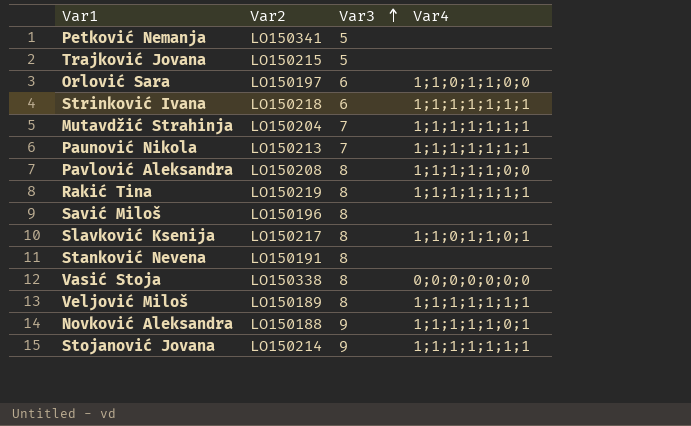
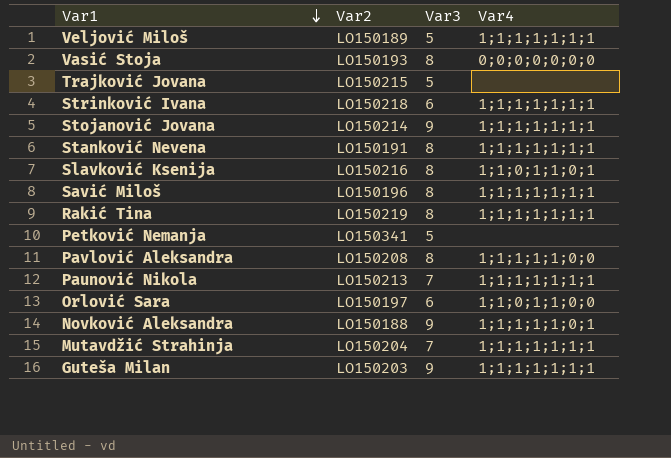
row order: Var3 ascending -> Var1 descending
Veljović Miloš | Var3: 8 -> 5
Vasić Stoja | Var2: LO150338 -> LO150193
Stanković Nevena | Var4: none -> 1;1;1;1;1;1;1
Slavković Ksenija | Var2: LO150217 -> LO150216
Savić Miloš | Var4: none -> 1;1;1;1;1;1;1
row Guteša Milan: none -> LO150203 | 9 | 1;1;1;1;1;1;1

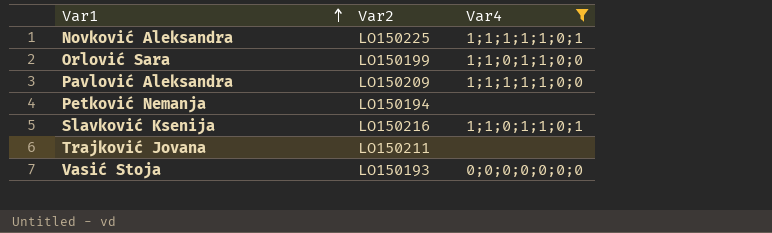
filter: none -> Var4 != 1;1;1;1;1;1;1
row order: Var1 descending -> Var1 ascending
column Var3 | position: 3 -> none
Novković Aleksandra | Var2: LO150188 -> LO150225
Orlović Sara | Var2: LO150197 -> LO150199
Pavlović Aleksandra | Var2: LO150208 -> LO150209
Petković Nemanja | Var2: LO150341 -> LO150194
Trajković Jovana | Var2: LO150215 -> LO150211

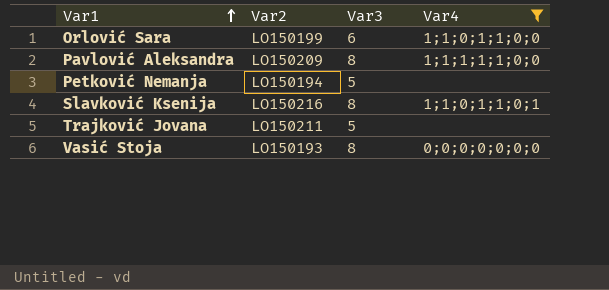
column Var3 | position: none -> 3
row Novković Aleksandra: LO150225 | 1;1;1;1;1;0;1 -> none

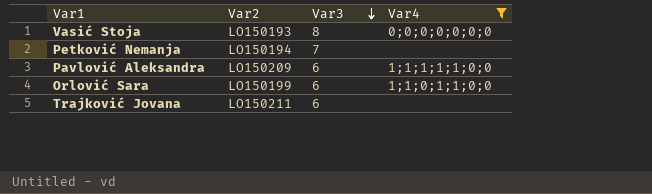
row order: Var1 ascending -> Var3 descending
row Slavković Ksenija: LO150216 | 8 | 1;1;0;1;1;0;1 -> none
Petković Nemanja | Var3: 5 -> 7
Pavlović Aleksandra | Var3: 8 -> 6
Trajković Jovana | Var3: 5 -> 6

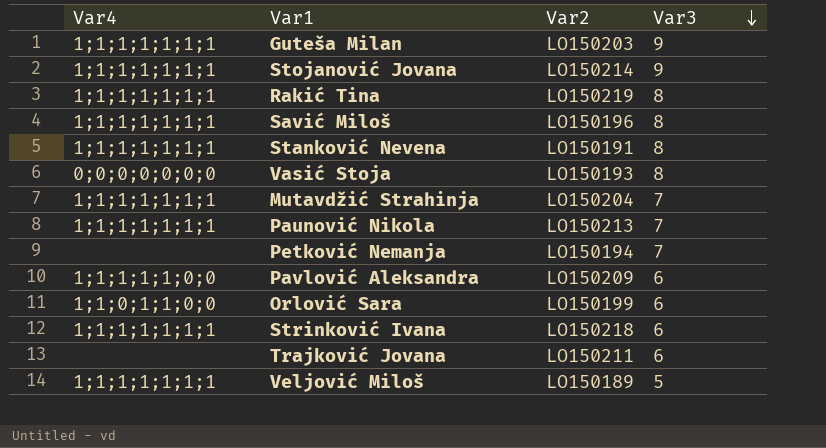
filter: Var4 != 1;1;1;1;1;1;1 -> none
column Var4 | position: 4 -> 1

